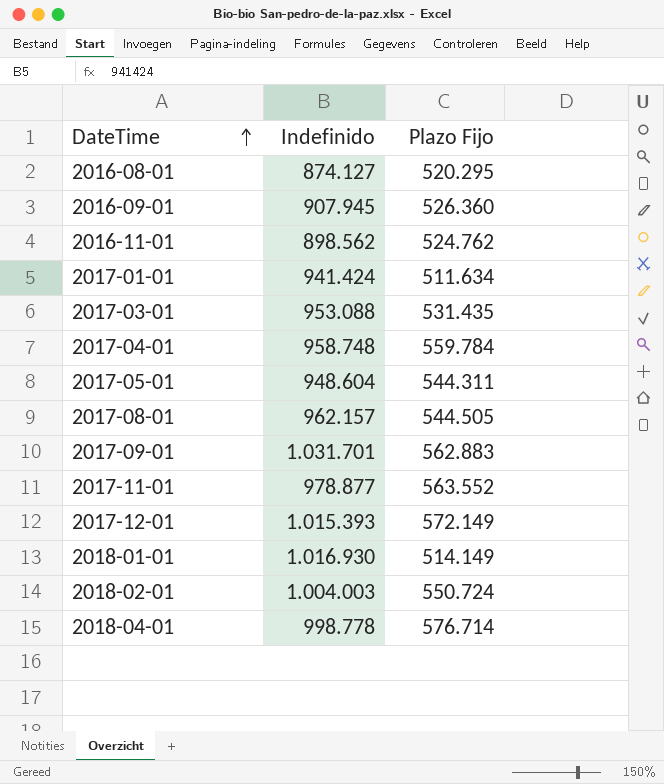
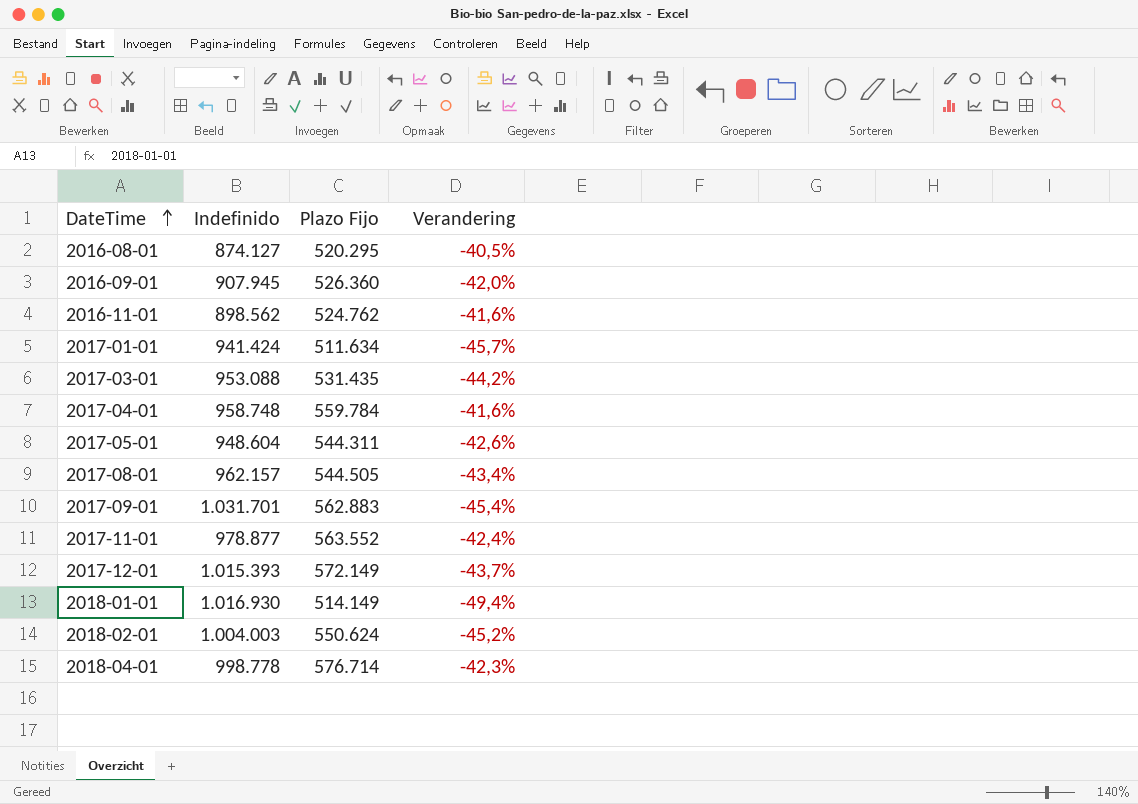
column Verandering | formula: none -> ([Plazo Fijo] - [Indefinido]) / [Indefinido]
2018-02-01 | Plazo Fijo: 550.724 -> 550.624

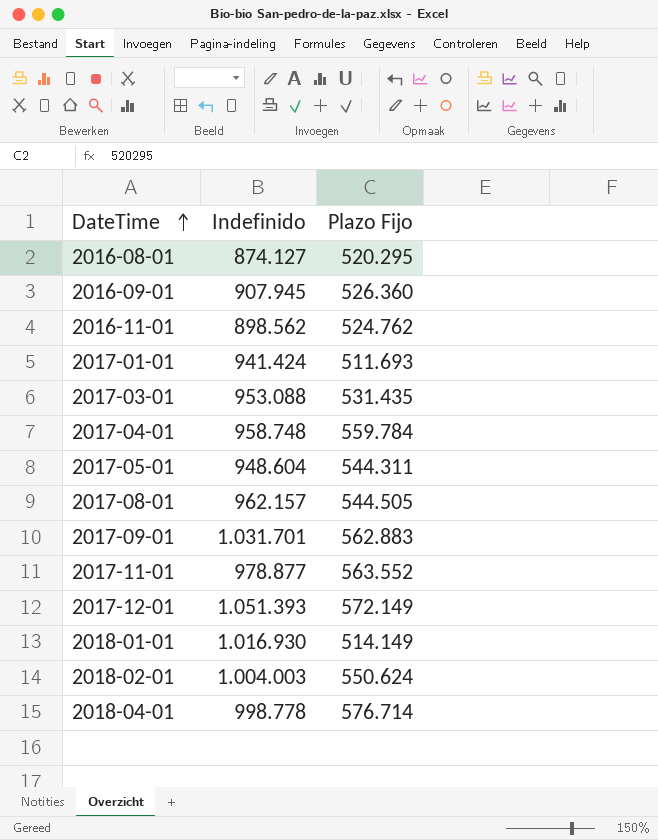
column Verandering | formula: ([Plazo Fijo] - [Indefinido]) / [Indefinido] -> none
2017-01-01 | Plazo Fijo: 511.634 -> 511.693
2017-12-01 | Indefinido: 1.015.393 -> 1.051.393

